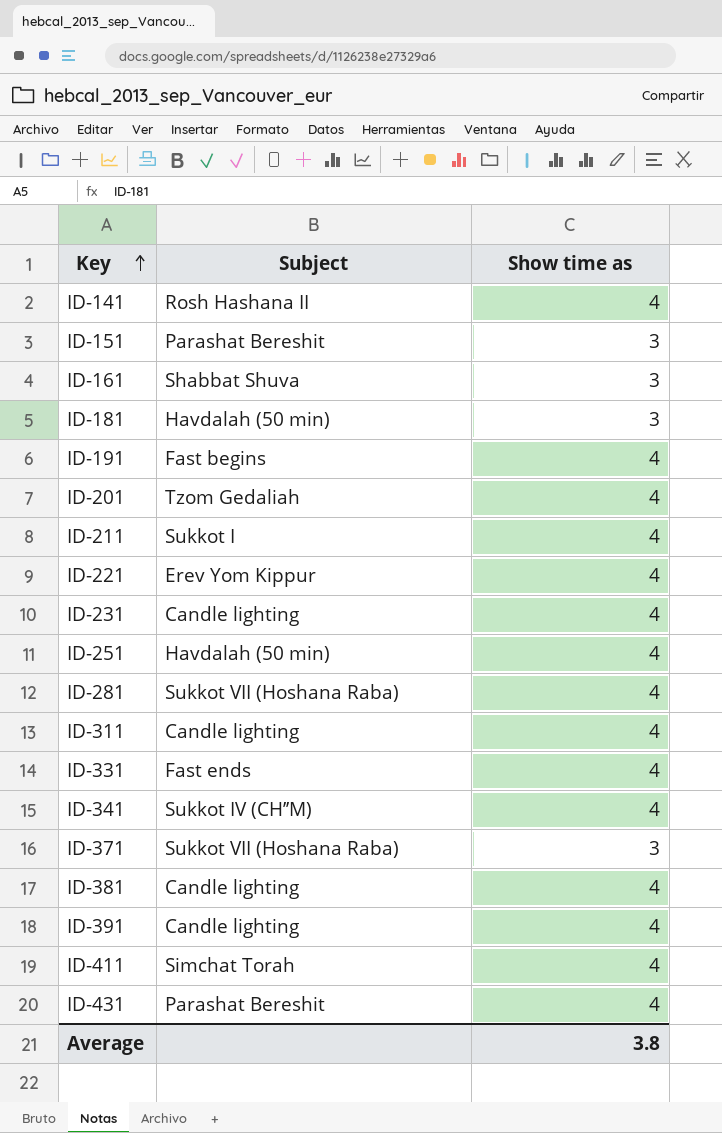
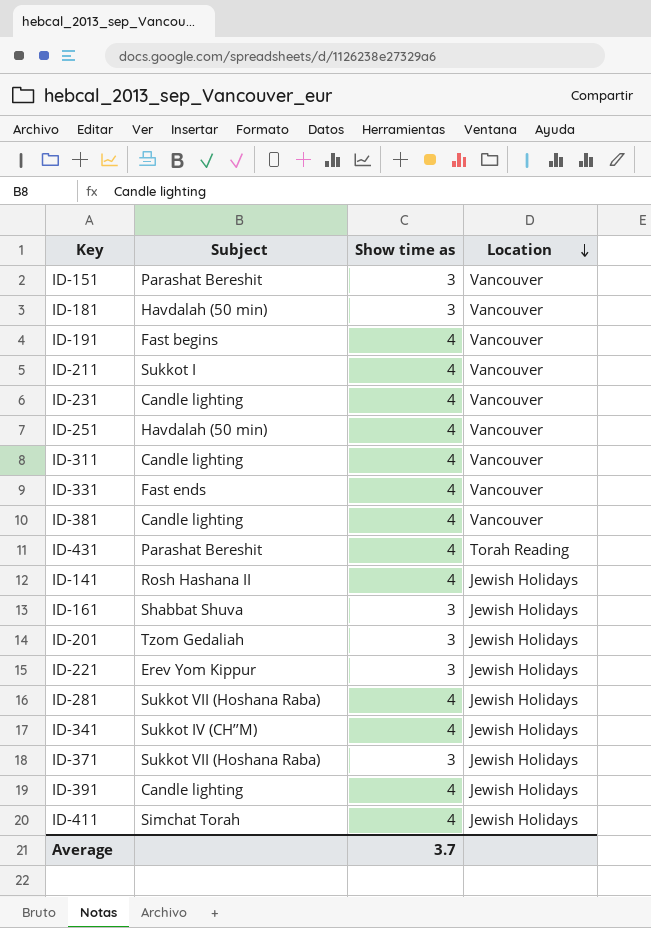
row order: Key ascending -> Location descending
column Location | position: none -> 4
ID-201 | Show time as: 4 -> 3
ID-221 | Show time as: 4 -> 3
Average | Show time as: 3.8 -> 3.7

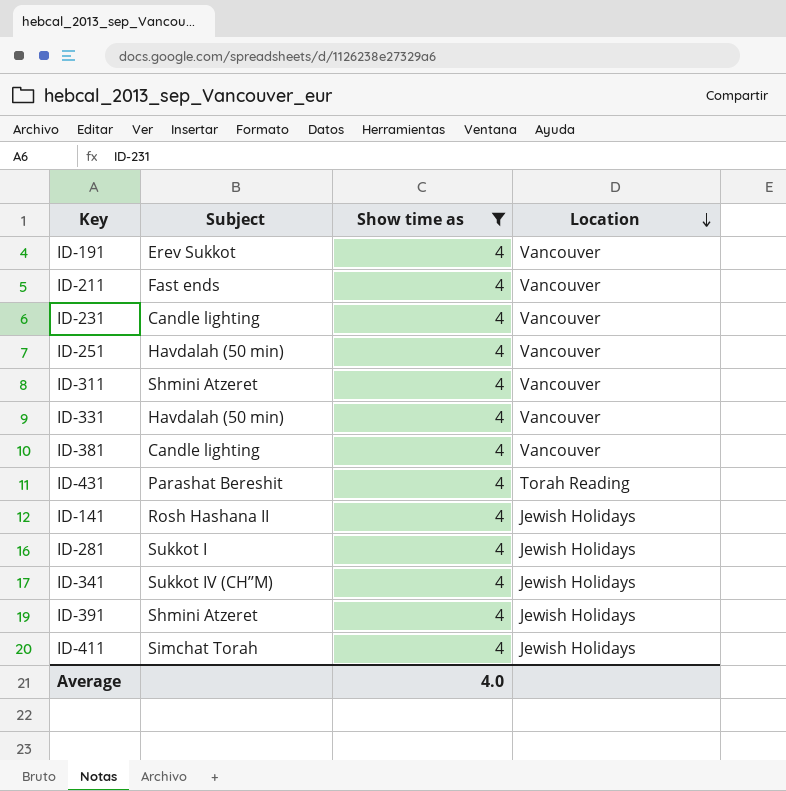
filter: none -> Show time as = 4
ID-191 | Subject: Fast begins -> Erev Sukkot
ID-211 | Subject: Sukkot I -> Fast ends
ID-311 | Subject: Candle lighting -> Shmini Atzeret
ID-331 | Subject: Fast ends -> Havdalah (50 min)
ID-281 | Subject: Sukkot VII (Hoshana Raba) -> Sukkot I
ID-391 | Subject: Candle lighting -> Shmini Atzeret
Average | Show time as: 3.7 -> 4.0

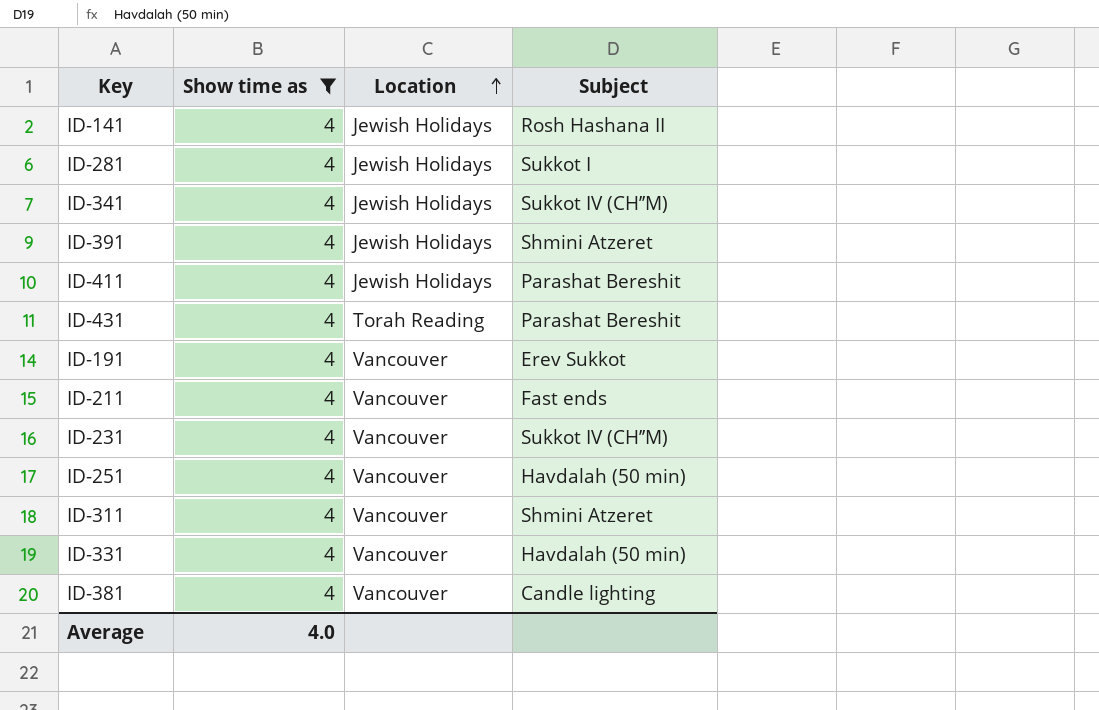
row order: Location descending -> Location ascending
column Subject | position: 2 -> 4
ID-411 | Subject: Simchat Torah -> Parashat Bereshit
ID-231 | Subject: Candle lighting -> Sukkot IV (CH’’M)

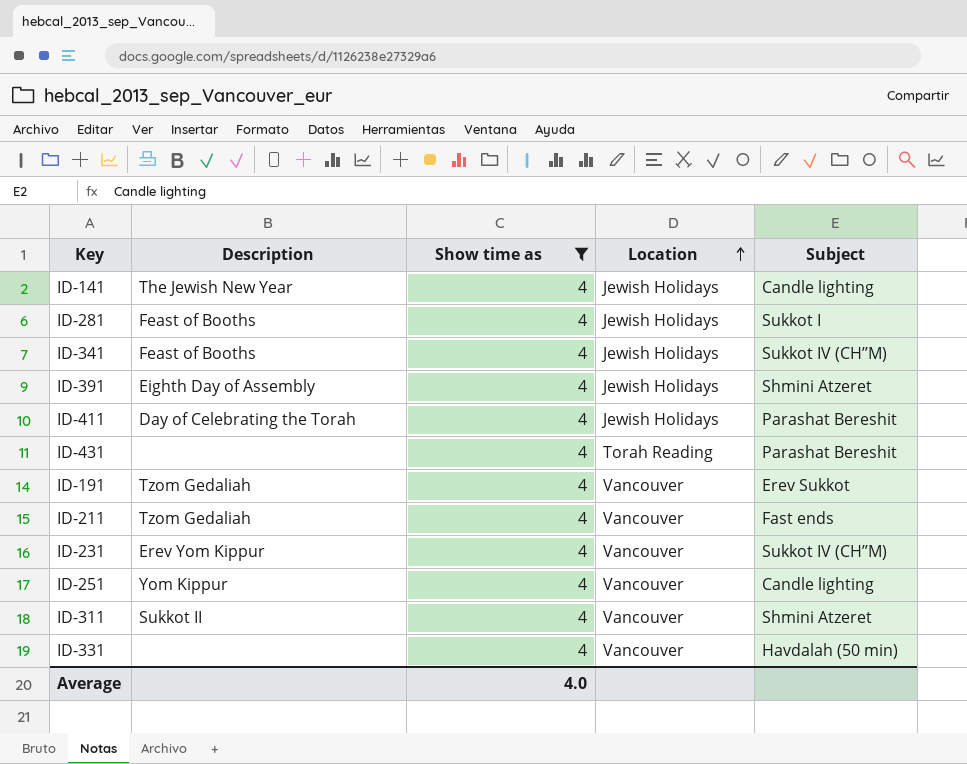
column Description | position: none -> 2
row ID-381: 4 | Vancouver | Candle lighting -> none
ID-141 | Subject: Rosh Hashana II -> Candle lighting
ID-251 | Subject: Havdalah (50 min) -> Candle lighting

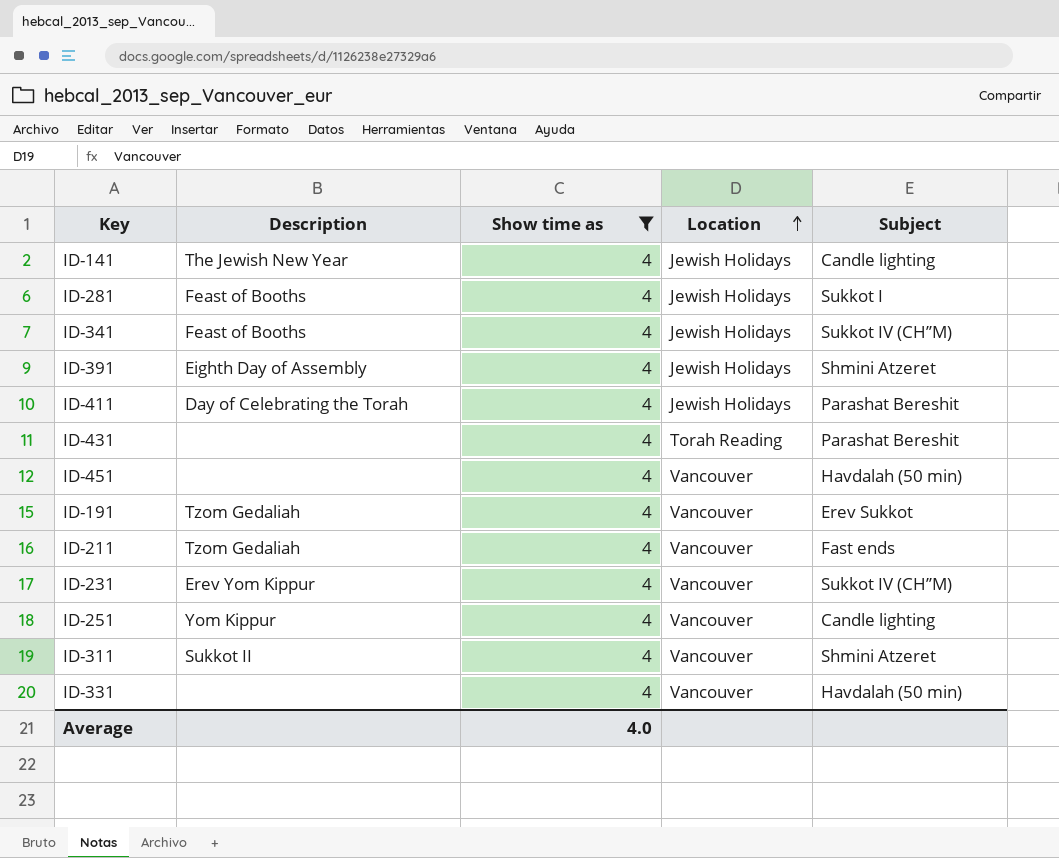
row ID-451: none -> none | 4 | Vancouver | Havdalah (50 min)

